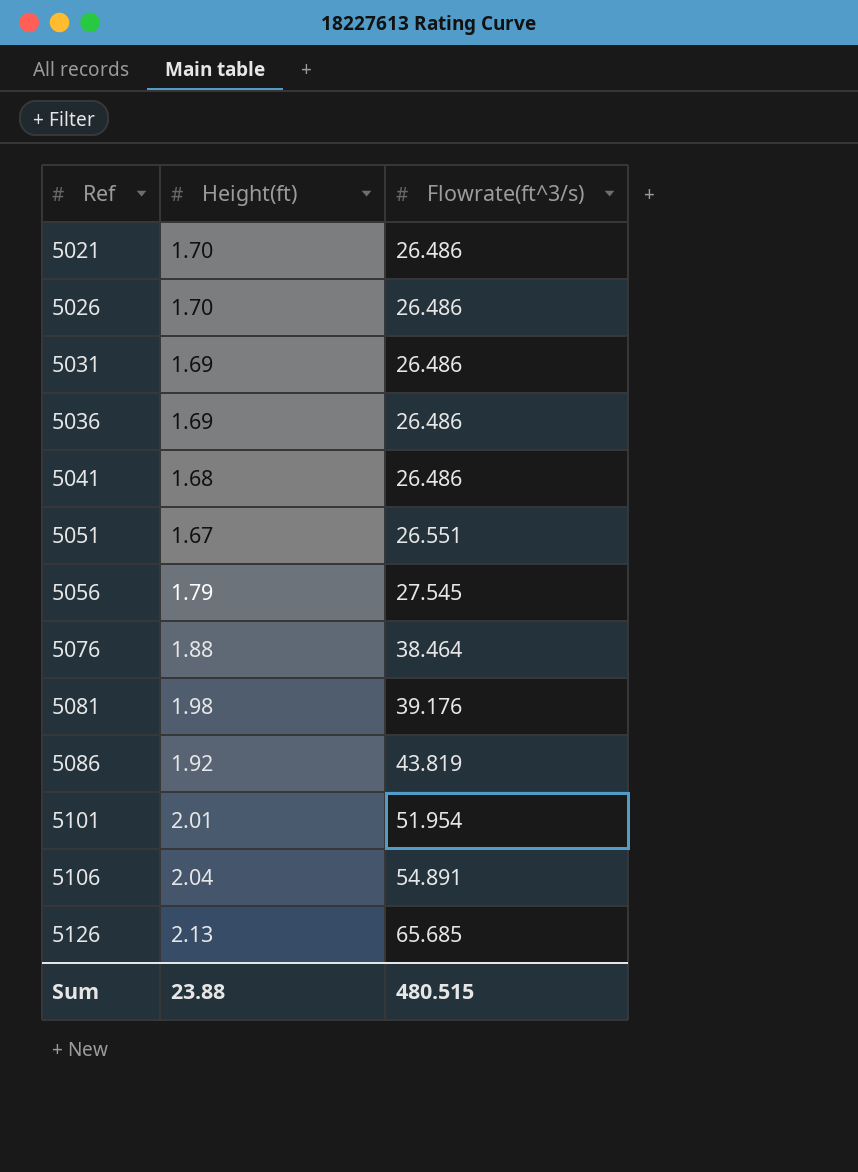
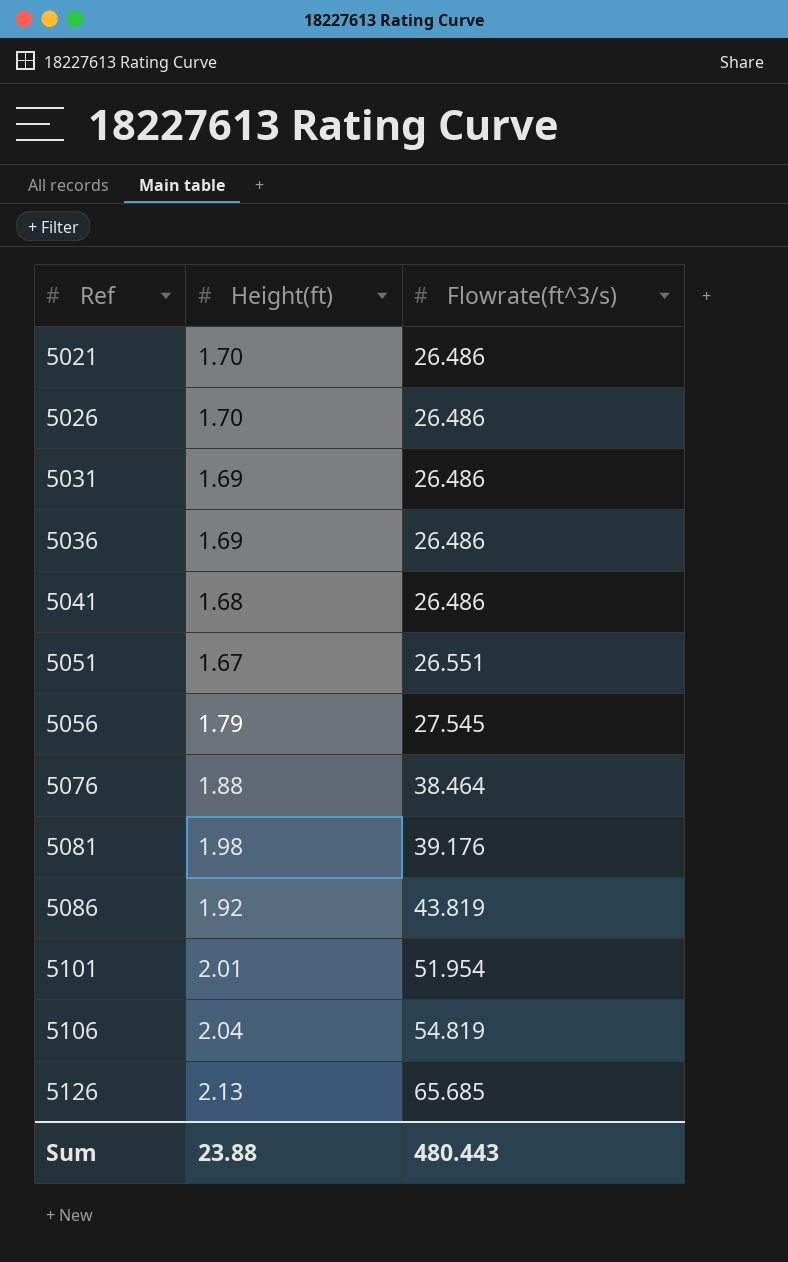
5106 | Flowrate(ft^3/s): 54.891 -> 54.819
Sum | Flowrate(ft^3/s): 480.515 -> 480.443

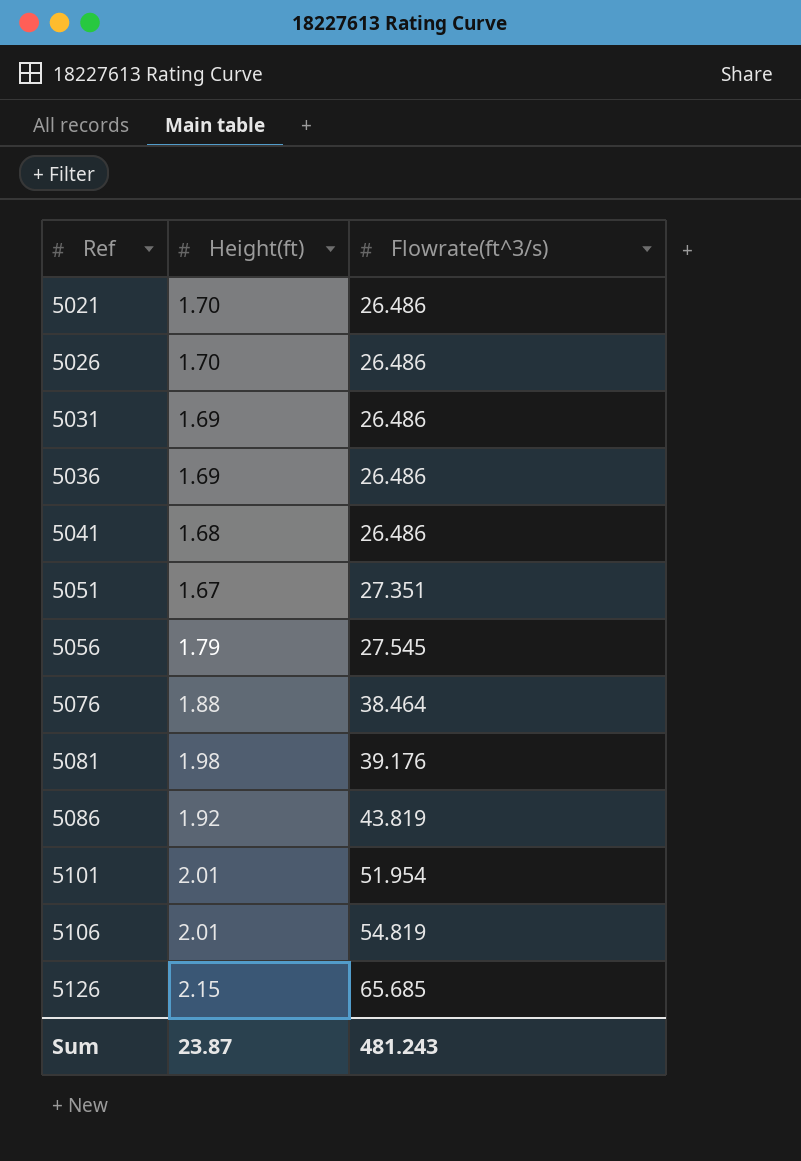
5051 | Flowrate(ft^3/s): 26.551 -> 27.351
5106 | Height(ft): 2.04 -> 2.01
5126 | Height(ft): 2.13 -> 2.15
Sum | Height(ft): 23.88 -> 23.87
Sum | Flowrate(ft^3/s): 480.443 -> 481.243

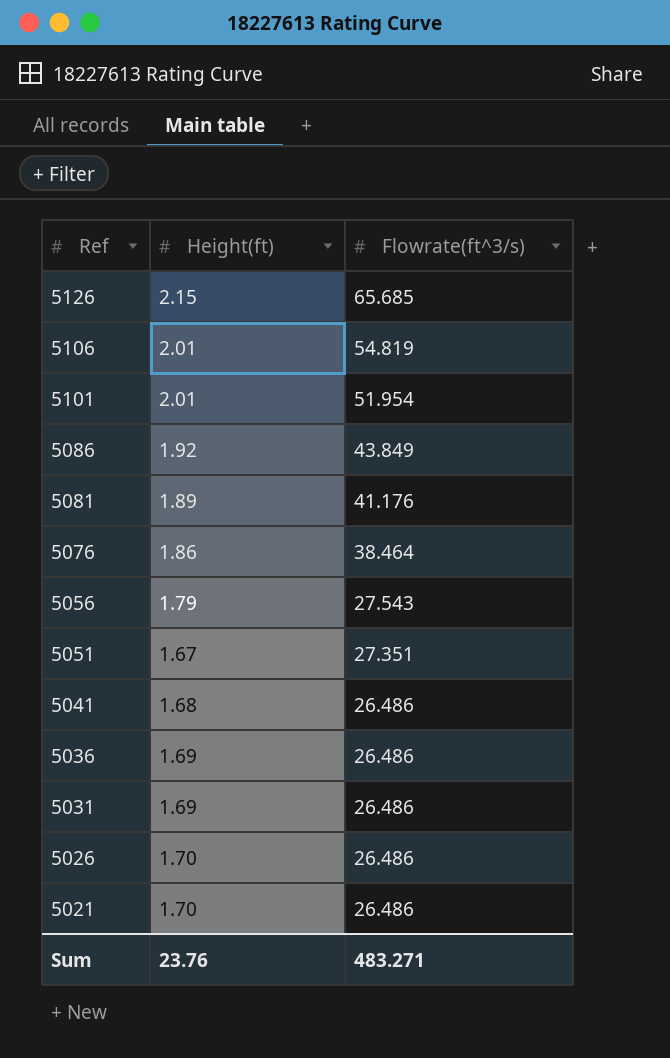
row order: Ref ascending -> Ref descending
5086 | Flowrate(ft^3/s): 43.819 -> 43.849
5081 | Height(ft): 1.98 -> 1.89
5081 | Flowrate(ft^3/s): 39.176 -> 41.176
5076 | Height(ft): 1.88 -> 1.86
5056 | Flowrate(ft^3/s): 27.545 -> 27.543
Sum | Height(ft): 23.87 -> 23.76
Sum | Flowrate(ft^3/s): 481.243 -> 483.271

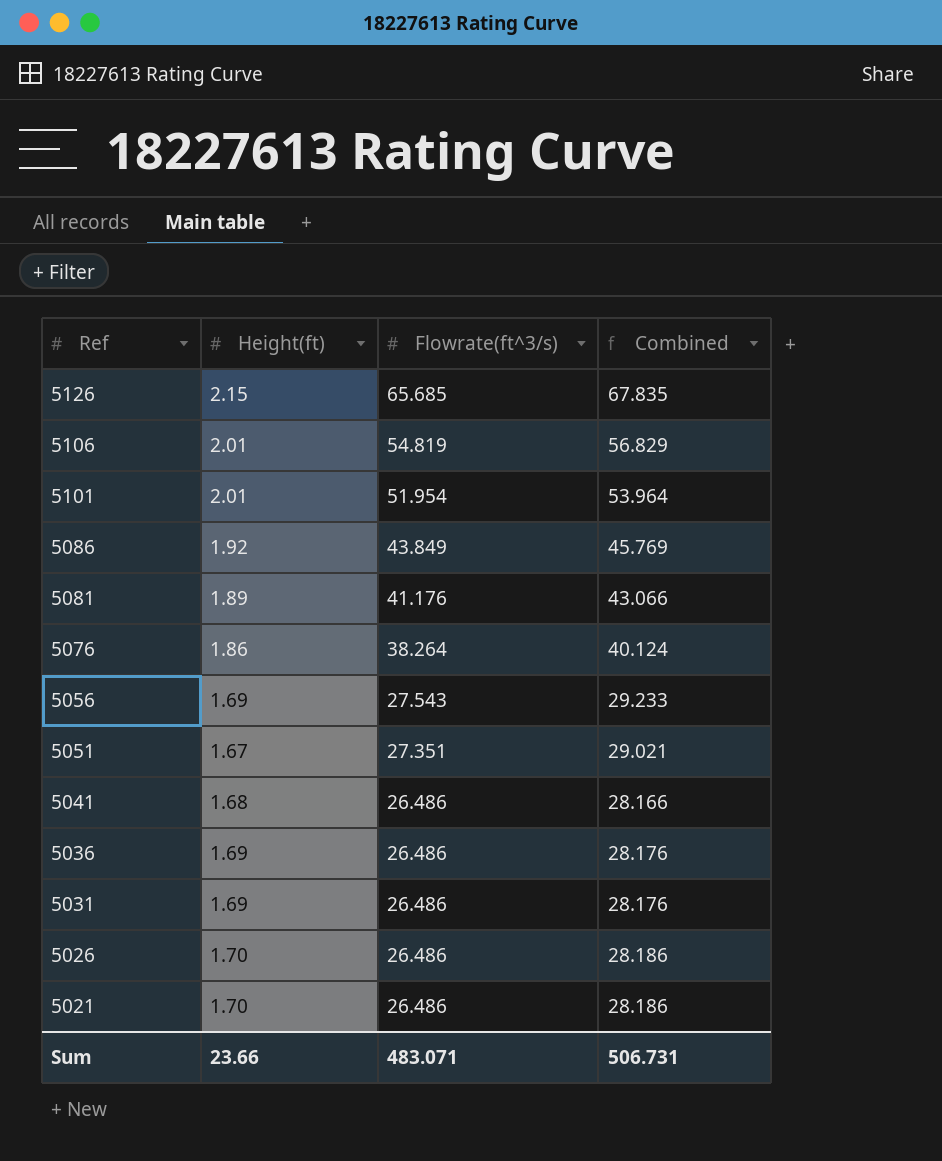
column Combined | formula: none -> [Height(ft)] + [Flowrate(ft^3/s)]
5076 | Flowrate(ft^3/s): 38.464 -> 38.264
5056 | Height(ft): 1.79 -> 1.69
Sum | Height(ft): 23.76 -> 23.66
Sum | Flowrate(ft^3/s): 483.271 -> 483.071

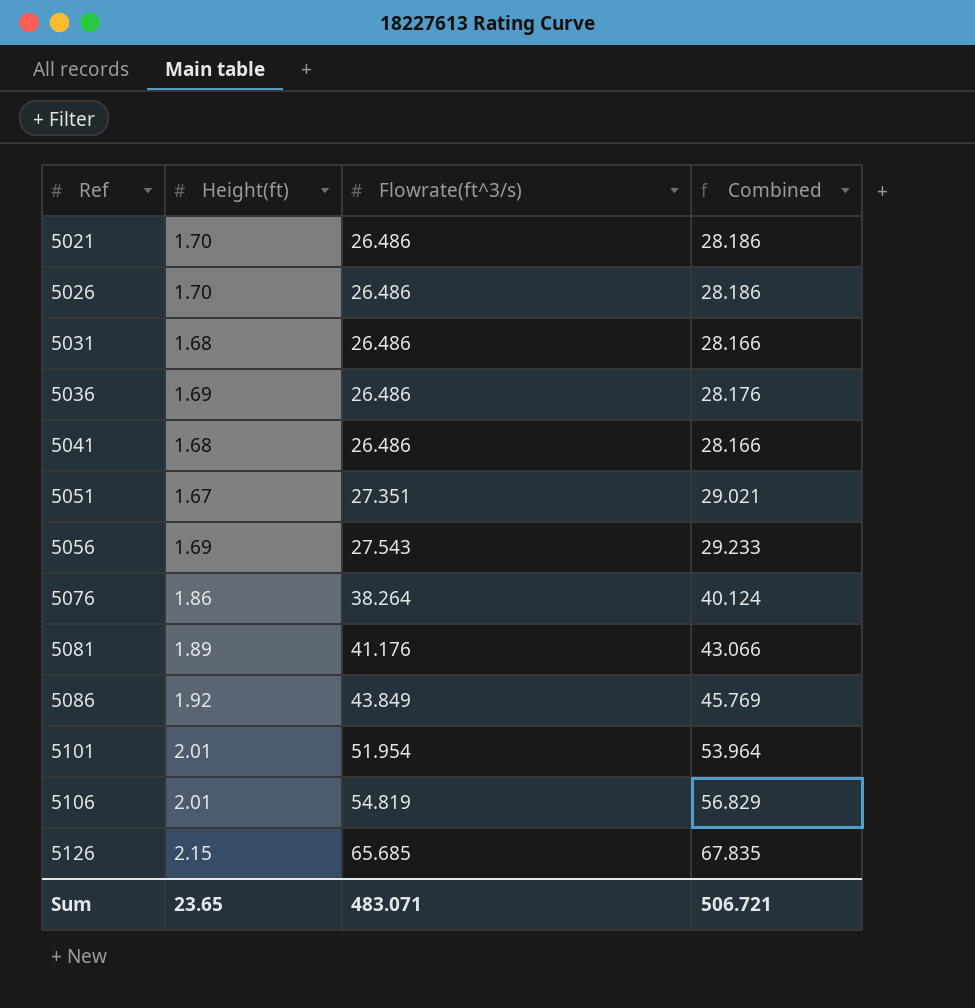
row order: Ref descending -> Ref ascending
5031 | Height(ft): 1.69 -> 1.68
5031 | Combined: 28.176 -> 28.166
Sum | Height(ft): 23.66 -> 23.65
Sum | Combined: 506.731 -> 506.721

